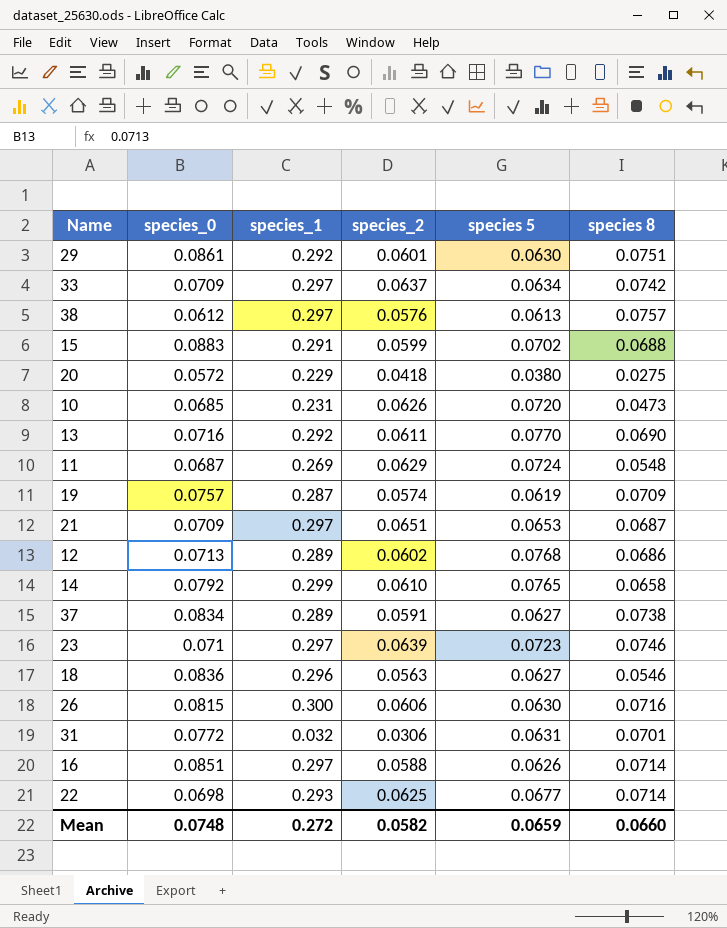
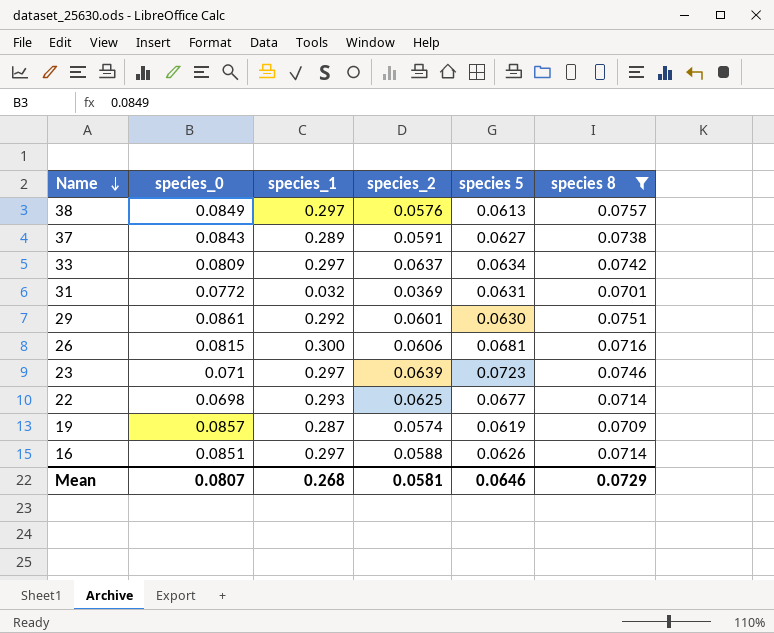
filter: none -> species 8 >= 0.0701
row order: none -> Name descending
38 | species_0: 0.0612 -> 0.0849
37 | species_0: 0.0834 -> 0.0843
33 | species_0: 0.0709 -> 0.0809
31 | species_2: 0.0306 -> 0.0369
26 | species 5: 0.0630 -> 0.0681
19 | species_0: 0.0757 -> 0.0857
Mean | species_0: 0.0748 -> 0.0807
Mean | species_1: 0.272 -> 0.268
Mean | species_2: 0.0582 -> 0.0581
Mean | species 5: 0.0659 -> 0.0646
Mean | species 8: 0.0660 -> 0.0729

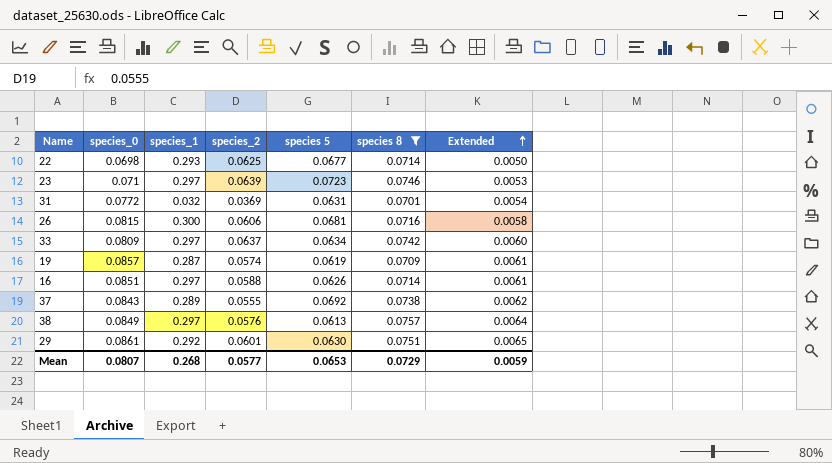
row order: Name descending -> Extended ascending
column Extended | formula: none -> [species_0] * [species 8]
37 | species_2: 0.0591 -> 0.0555
37 | species 5: 0.0627 -> 0.0692
Mean | species_2: 0.0581 -> 0.0577
Mean | species 5: 0.0646 -> 0.0653

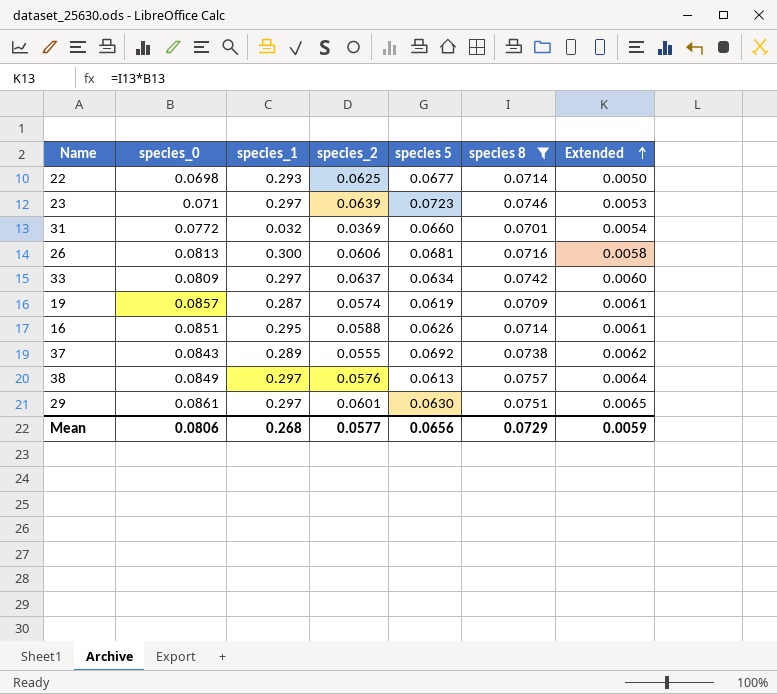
31 | species 5: 0.0631 -> 0.0660
26 | species_0: 0.0815 -> 0.0813
16 | species_1: 0.297 -> 0.295
29 | species_1: 0.292 -> 0.297
Mean | species_0: 0.0807 -> 0.0806
Mean | species 5: 0.0653 -> 0.0656

